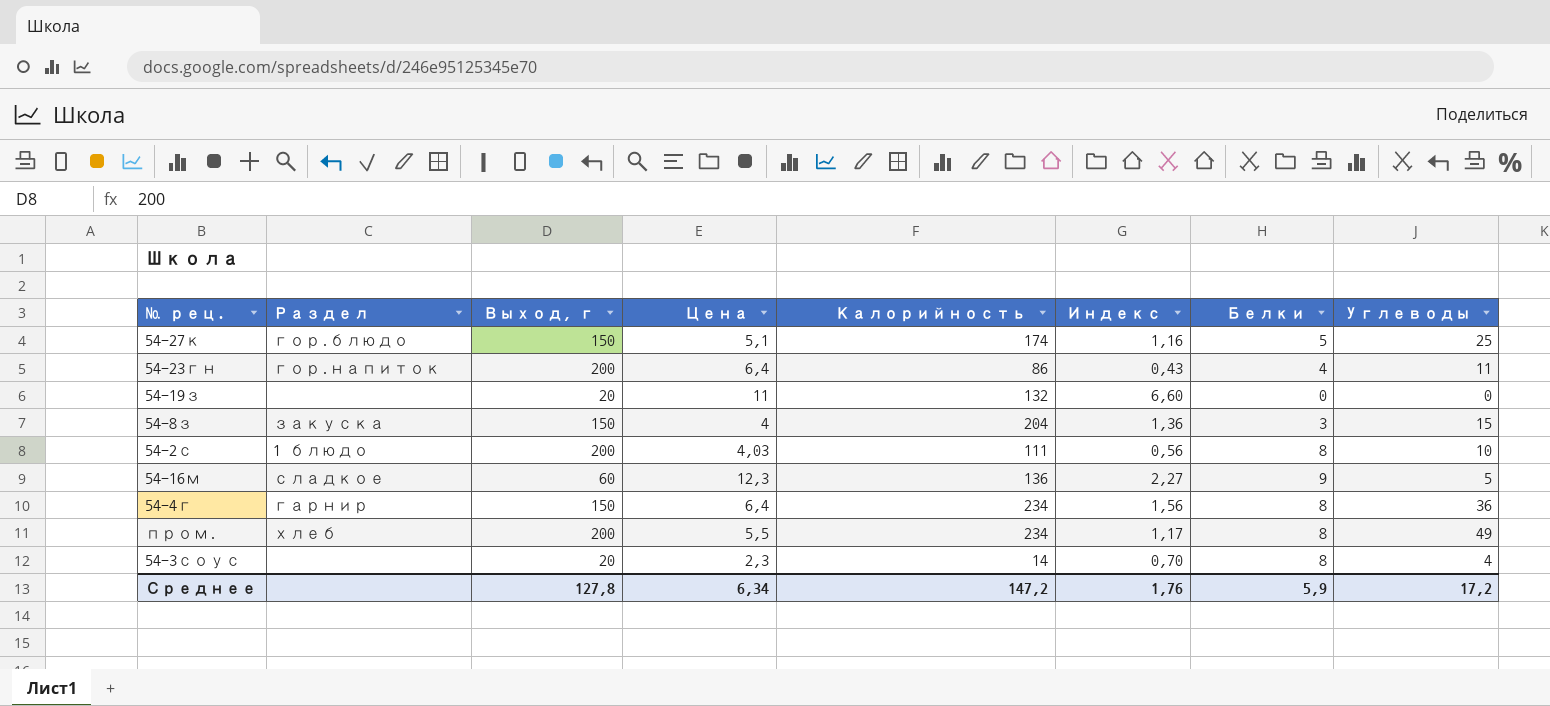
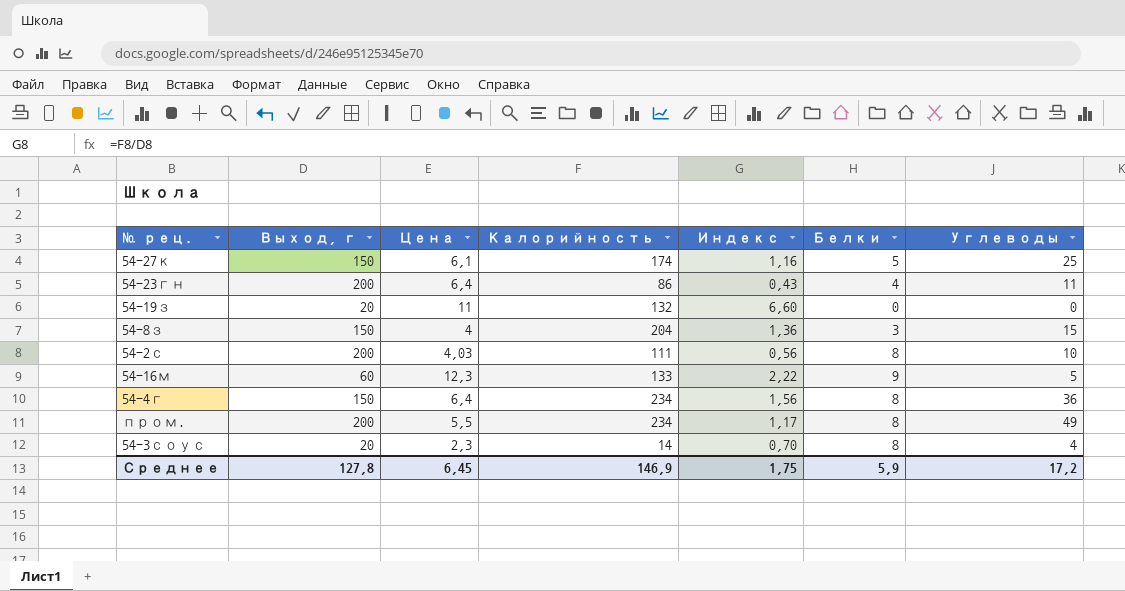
column Раздел | position: 2 -> none
54-27к | Цена: 5,1 -> 6,1
54-16м | Калорийность: 136 -> 133
54-16м | Индекс: 2,27 -> 2,22
Среднее | Цена: 6,34 -> 6,45
Среднее | Калорийность: 147,2 -> 146,9
Среднее | Индекс: 1,76 -> 1,75

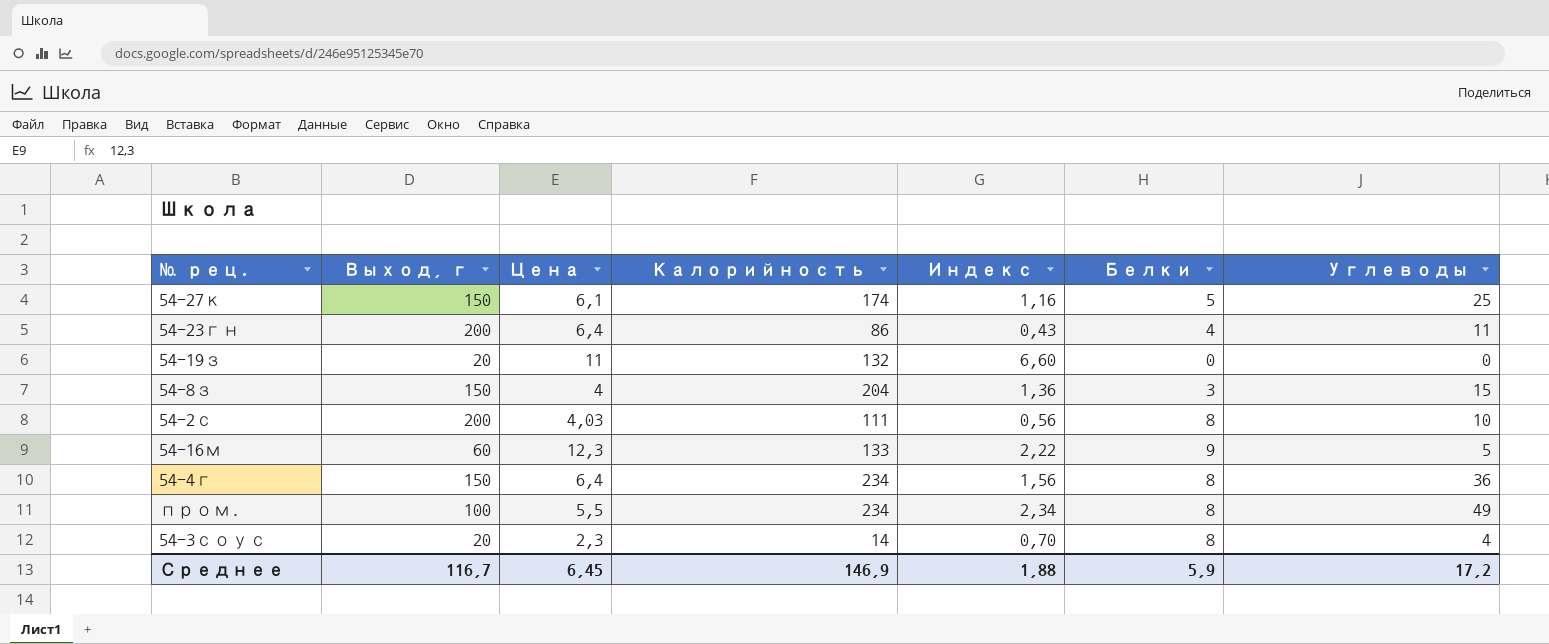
пром. | Выход, г: 200 -> 100
пром. | Индекс: 1,17 -> 2,34
Среднее | Выход, г: 127,8 -> 116,7
Среднее | Индекс: 1,75 -> 1,88

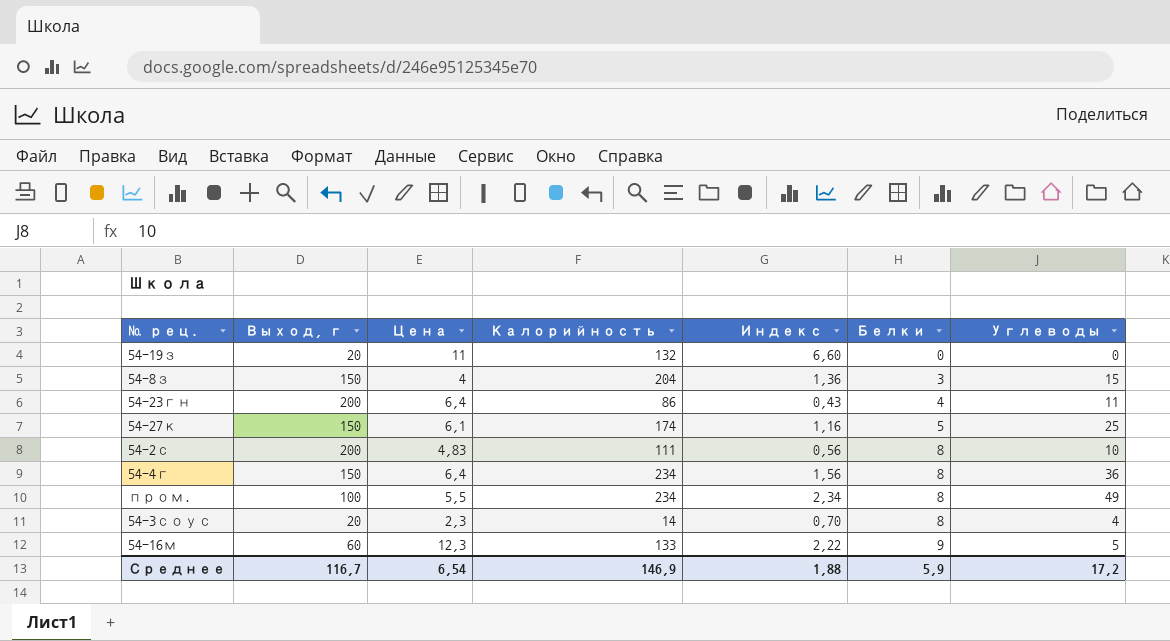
row order: none -> Белки ascending
54-2с | Цена: 4,03 -> 4,83
Среднее | Цена: 6,45 -> 6,54

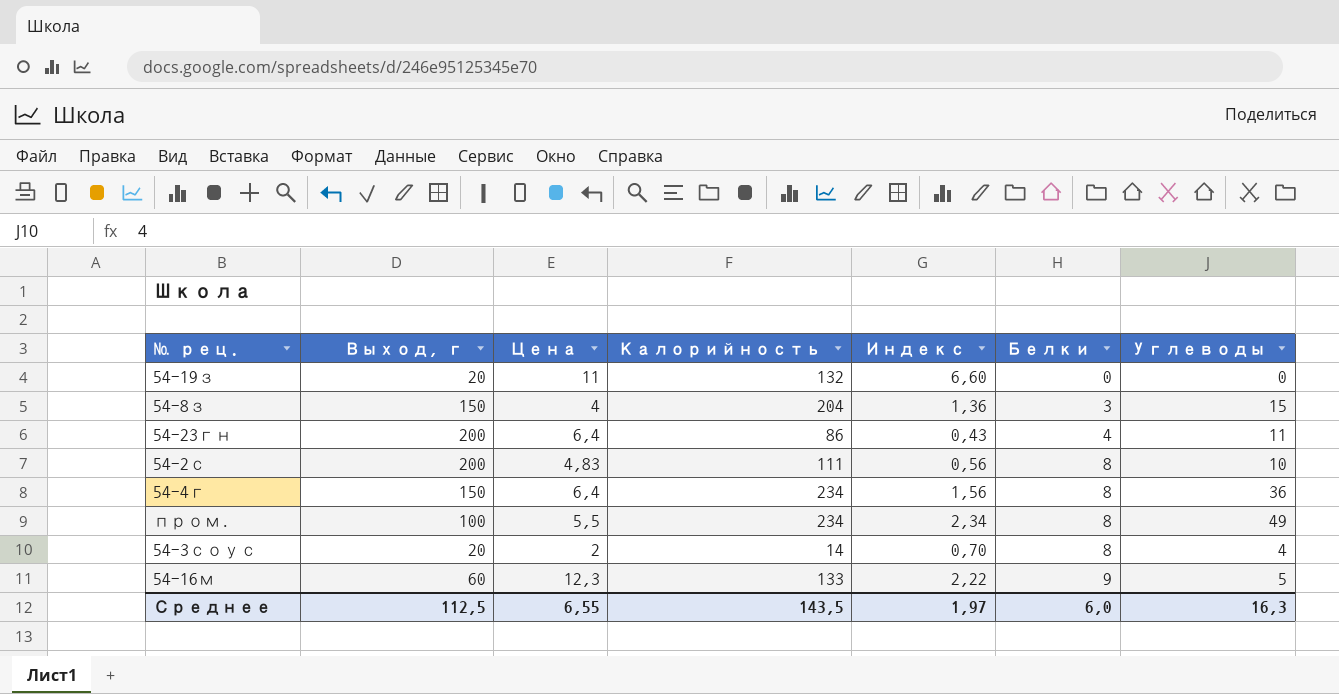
row 54-27к: 150 | 6,1 | 174 | 1,16 | 5 | 25 -> none
54-3соус | Цена: 2,3 -> 2
Среднее | Выход, г: 116,7 -> 112,5
Среднее | Цена: 6,54 -> 6,55
Среднее | Калорийность: 146,9 -> 143,5
Среднее | Индекс: 1,88 -> 1,97
Среднее | Белки: 5,9 -> 6,0
Среднее | Углеводы: 17,2 -> 16,3

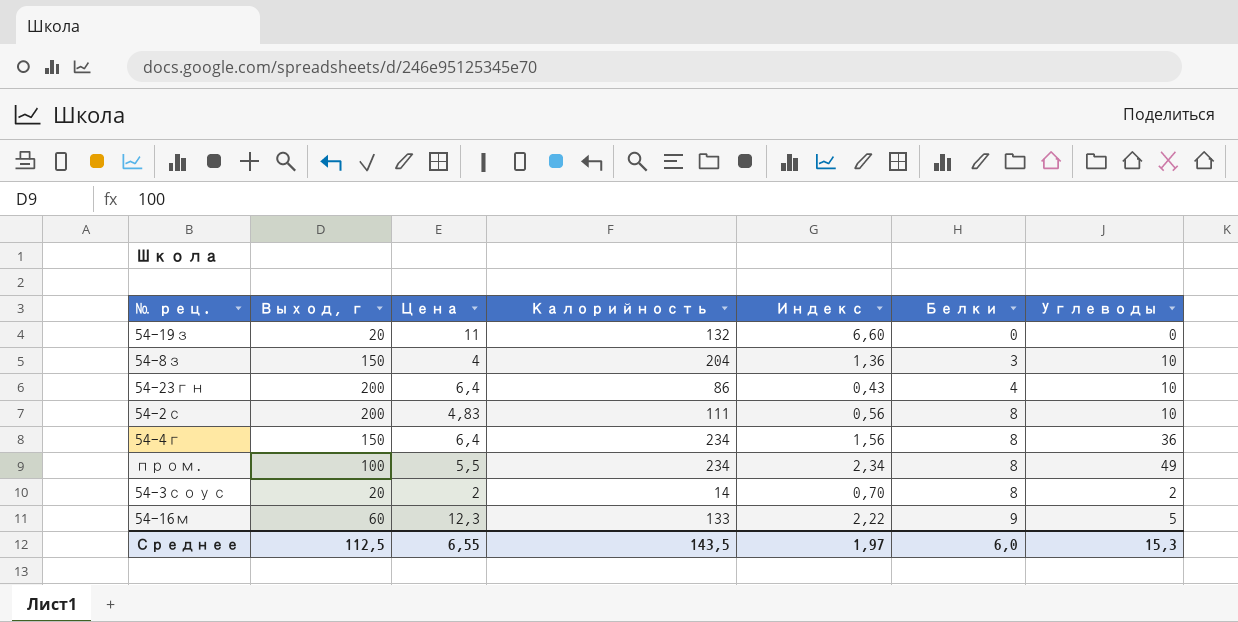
54-8з | Углеводы: 15 -> 10
54-23гн | Углеводы: 11 -> 10
54-3соус | Углеводы: 4 -> 2
Среднее | Углеводы: 16,3 -> 15,3

